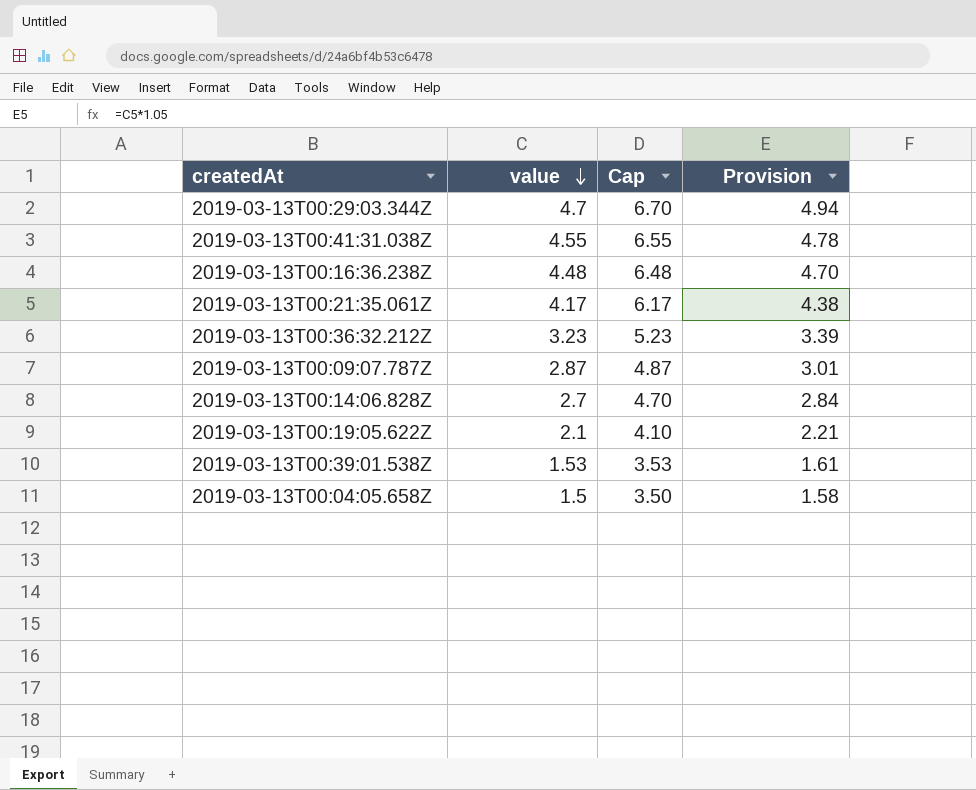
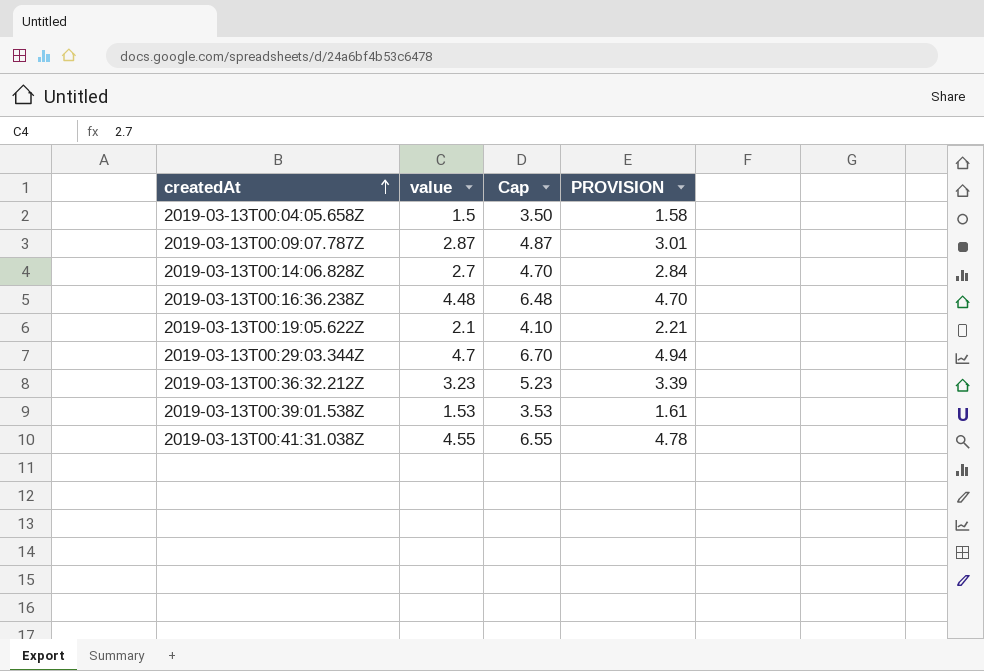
row order: value descending -> createdAt ascending
column name: Provision -> PROVISION
row 2019-03-13T00:21:35.061Z: 4.17 | 6.17 | 4.38 -> none

